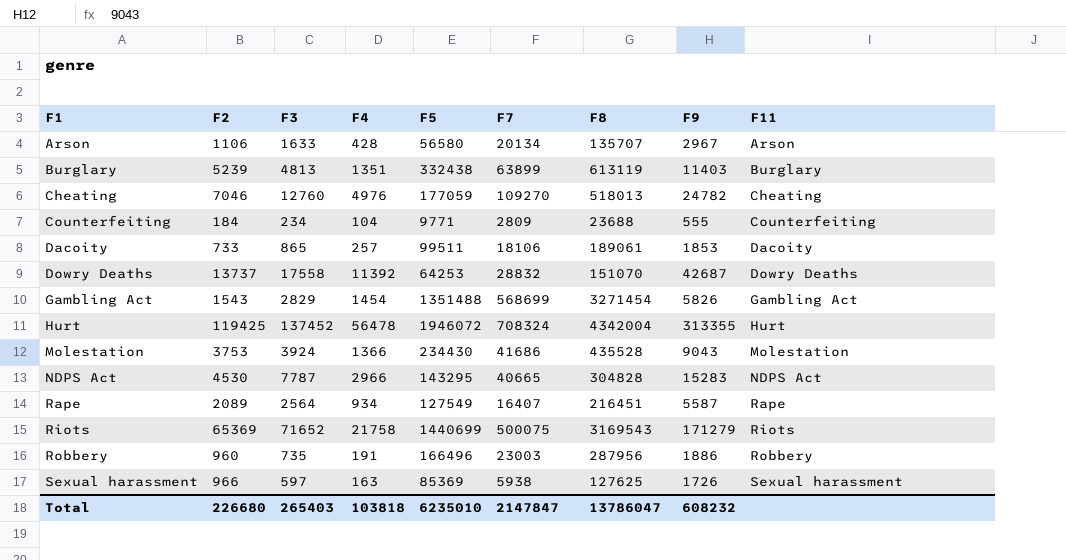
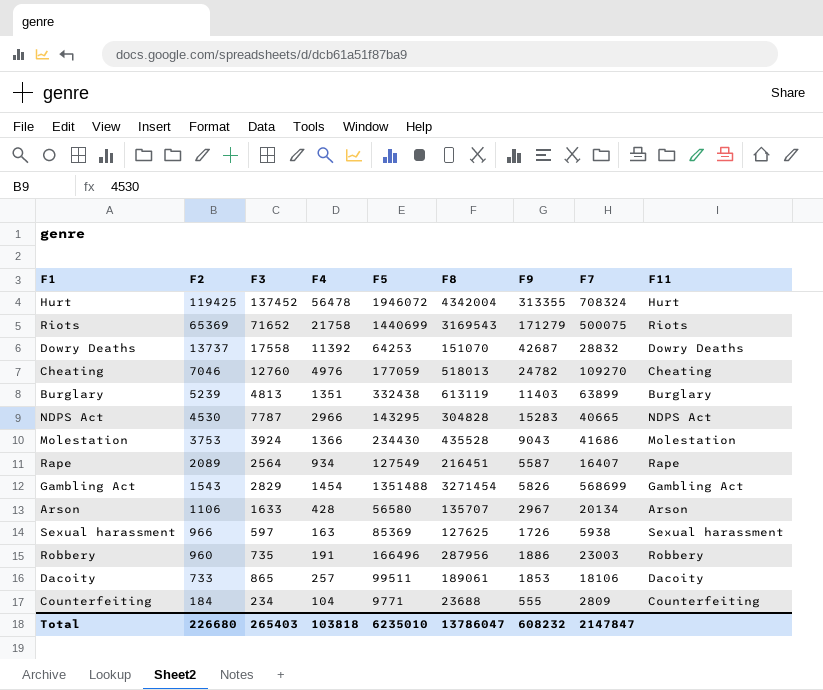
row order: F1 ascending -> F2 descending
column F7 | position: 6 -> 8

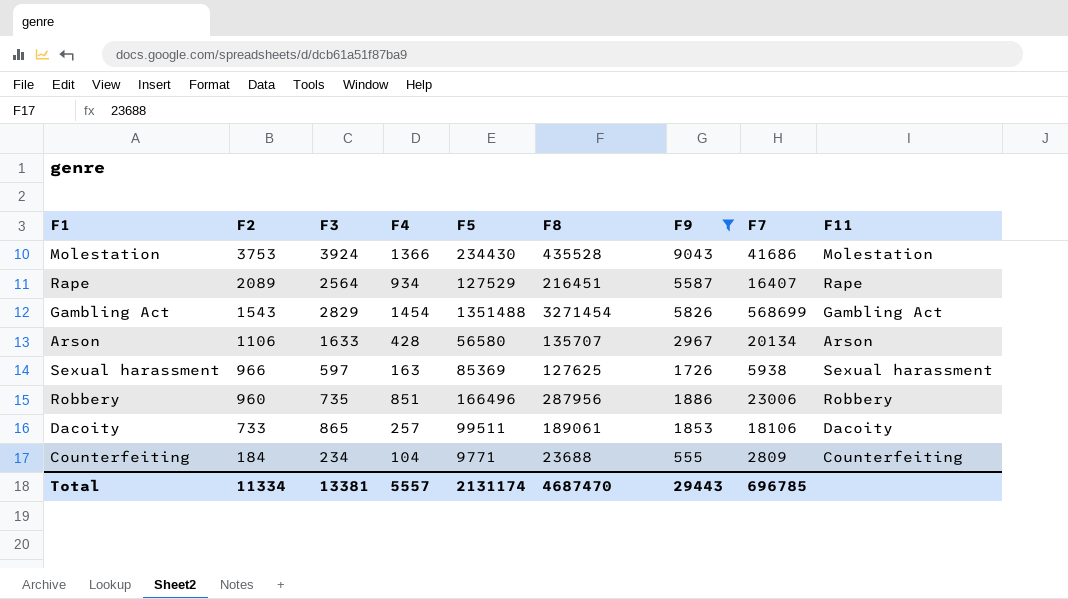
filter: none -> F9 <= 9043
Rape | F5: 127549 -> 127529
Robbery | F4: 191 -> 851
Robbery | F7: 23003 -> 23006
Total | F2: 226680 -> 11334
Total | F3: 265403 -> 13381
Total | F4: 103818 -> 5557
Total | F5: 6235010 -> 2131174
Total | F8: 13786047 -> 4687470
Total | F9: 608232 -> 29443
Total | F7: 2147847 -> 696785

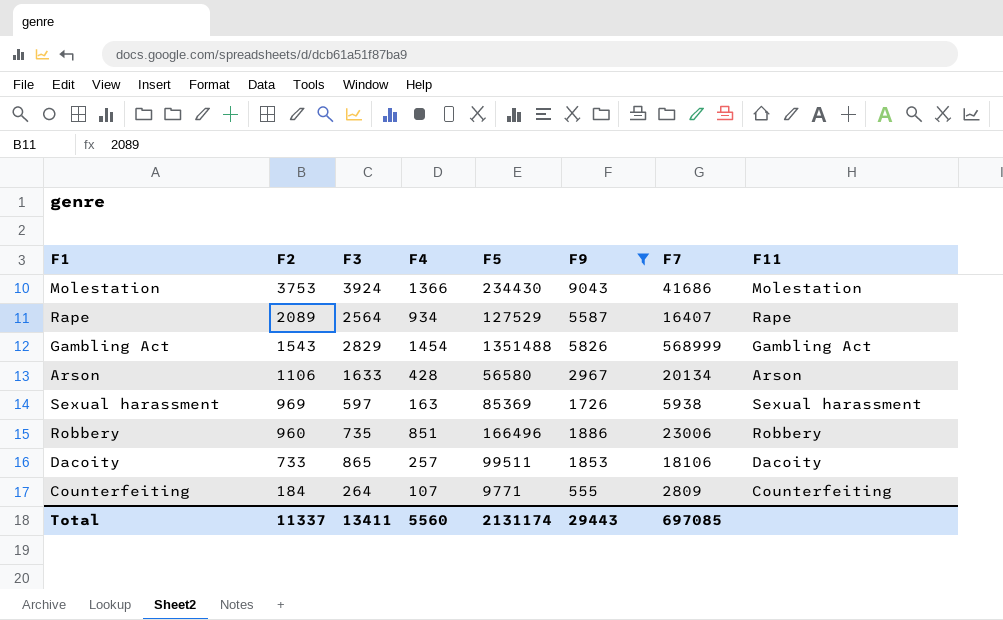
column F8 | position: 6 -> none
Gambling Act | F7: 568699 -> 568999
Sexual harassment | F2: 966 -> 969
Counterfeiting | F3: 234 -> 264
Counterfeiting | F4: 104 -> 107
Total | F2: 11334 -> 11337
Total | F3: 13381 -> 13411
Total | F4: 5557 -> 5560
Total | F7: 696785 -> 697085

